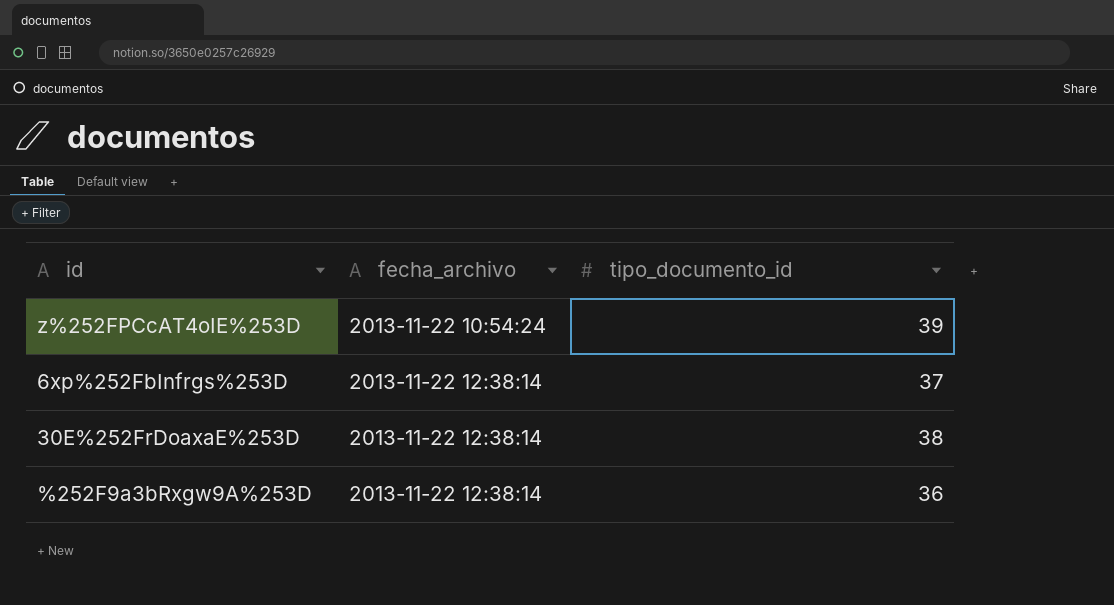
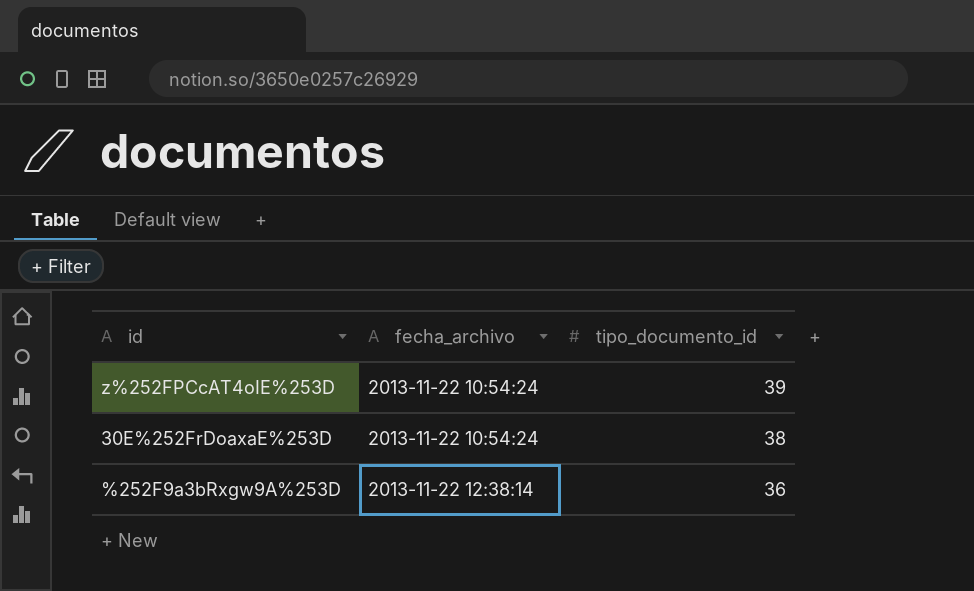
row 6xp%252FbInfrgs%253D: 2013-11-22 12:38:14 | 37 -> none
30E%252FrDoaxaE%253D | fecha_archivo: 2013-11-22 12:38:14 -> 2013-11-22 10:54:24

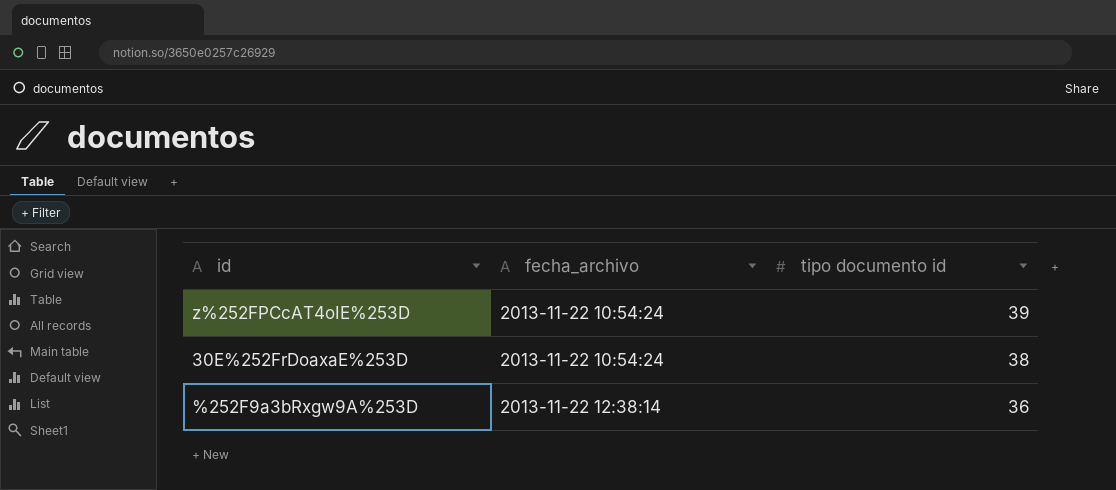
column name: tipo_documento_id -> tipo documento id

